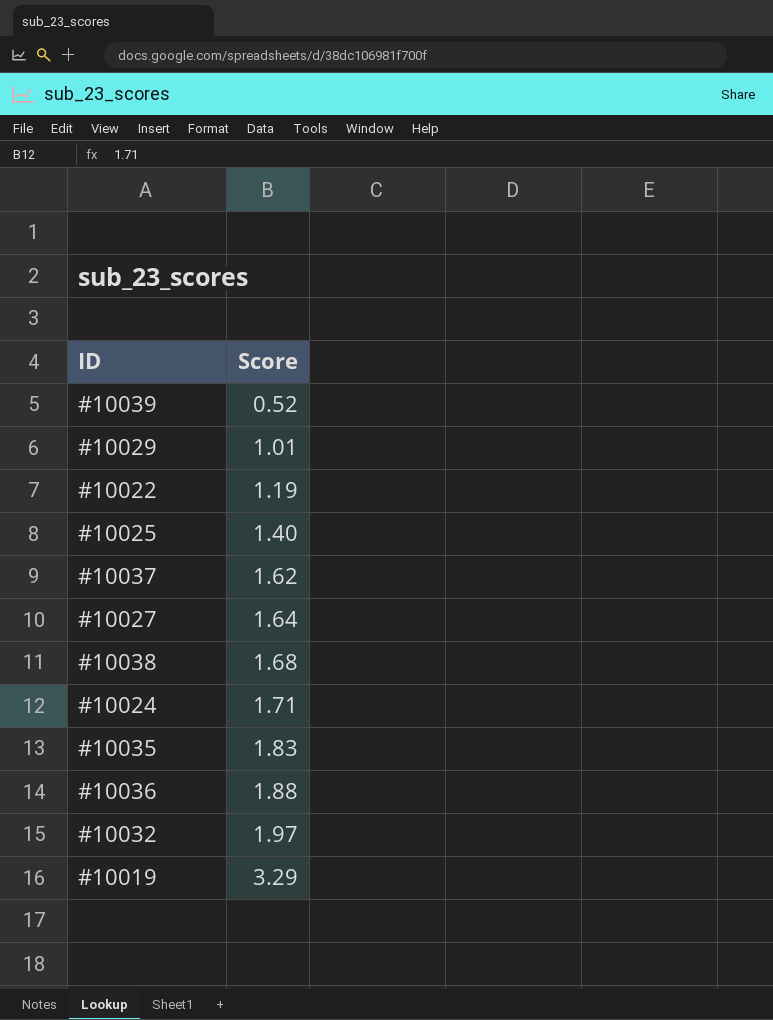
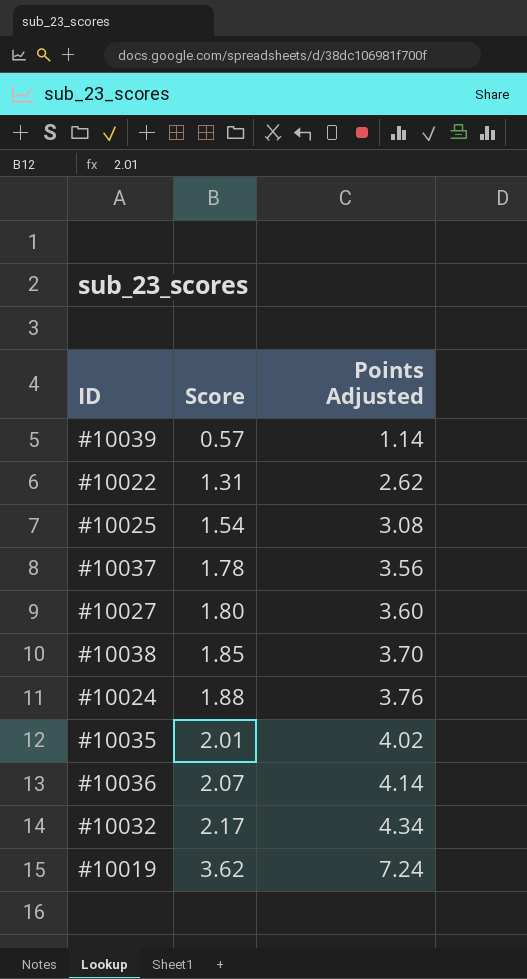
column Points Adjusted | formula: none -> [Score] * 2
row #10029: 1.01 -> none
#10039 | Score: 0.52 -> 0.57
#10022 | Score: 1.19 -> 1.31
#10025 | Score: 1.40 -> 1.54
#10037 | Score: 1.62 -> 1.78
#10027 | Score: 1.64 -> 1.80
#10038 | Score: 1.68 -> 1.85
#10024 | Score: 1.71 -> 1.88
#10035 | Score: 1.83 -> 2.01
#10036 | Score: 1.88 -> 2.07
#10032 | Score: 1.97 -> 2.17
#10019 | Score: 3.29 -> 3.62

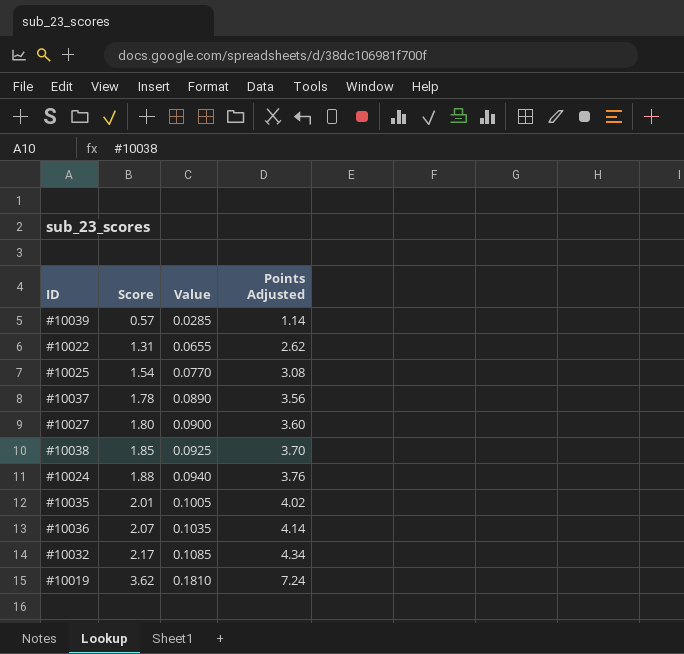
column Value | formula: none -> [Score] * 0.05

